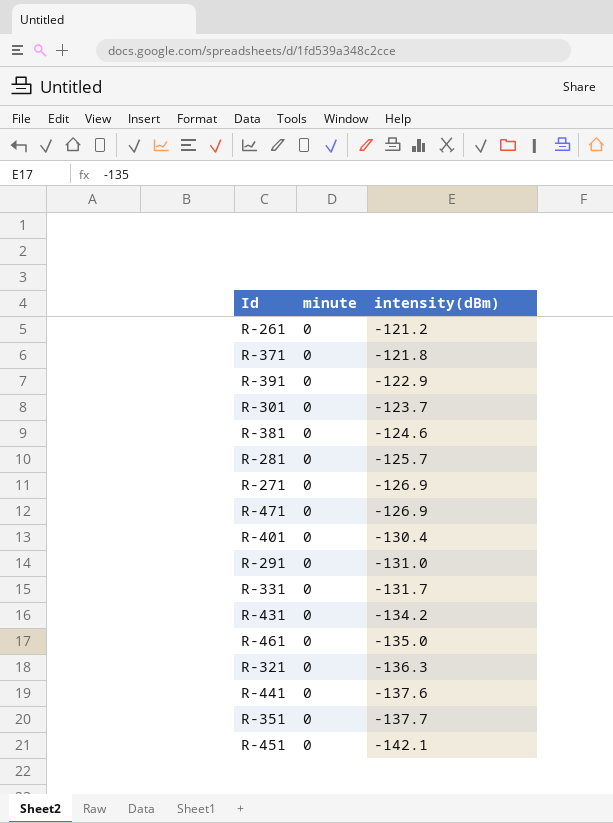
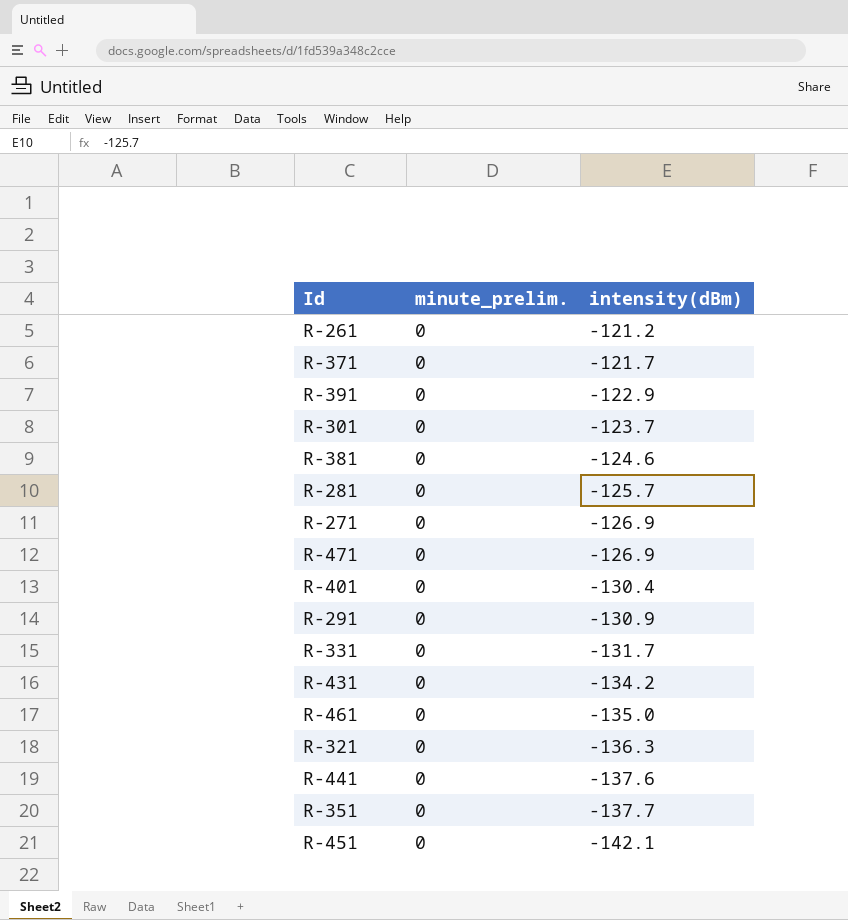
column name: minute -> minute_prelim.
R-371 | intensity(dBm): -121.8 -> -121.7
R-291 | intensity(dBm): -131.0 -> -130.9

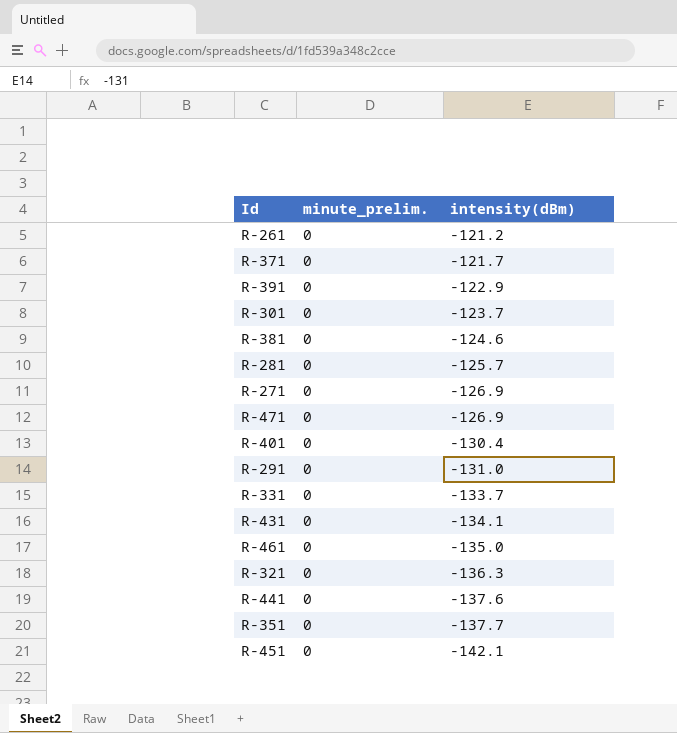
R-291 | intensity(dBm): -130.9 -> -131.0
R-331 | intensity(dBm): -131.7 -> -133.7
R-431 | intensity(dBm): -134.2 -> -134.1

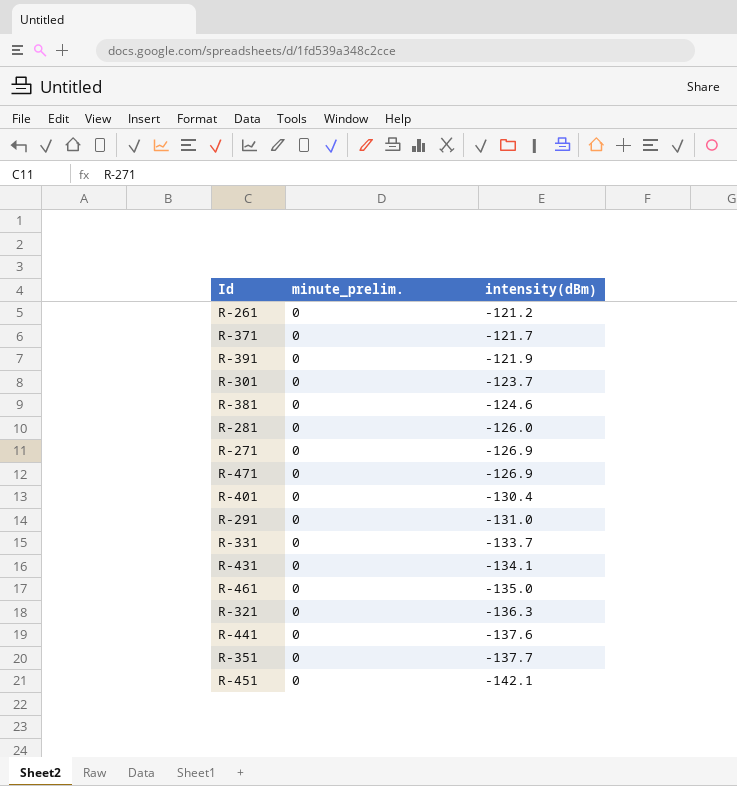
R-391 | intensity(dBm): -122.9 -> -121.9
R-281 | intensity(dBm): -125.7 -> -126.0

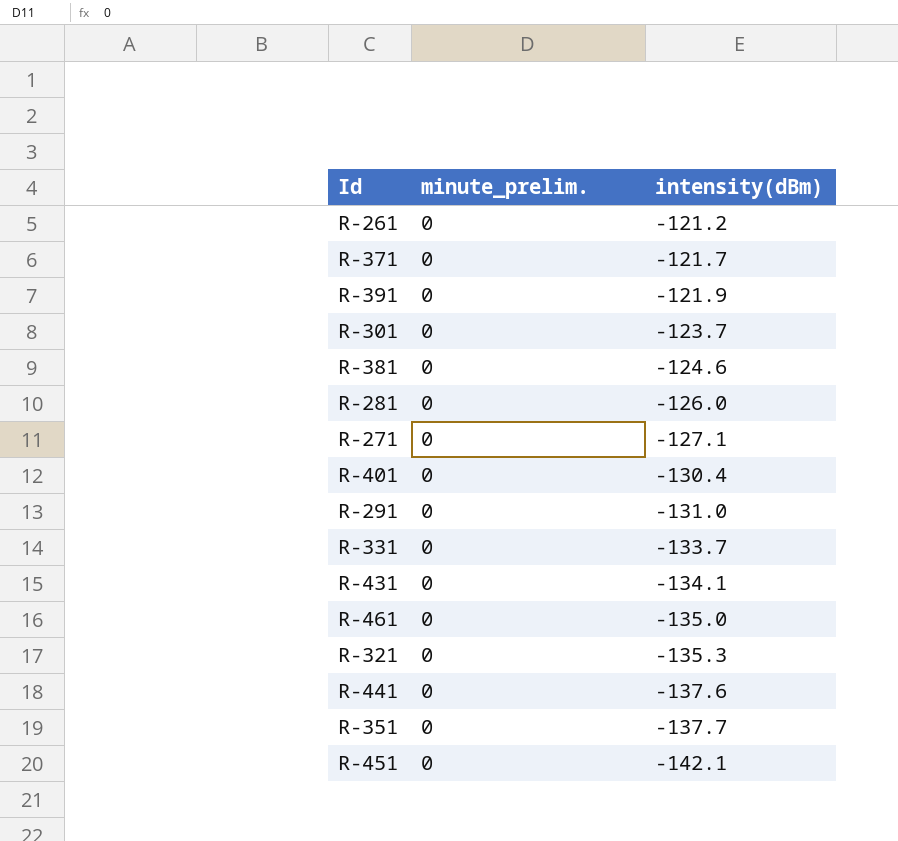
row R-471: 0 | -126.9 -> none
R-271 | intensity(dBm): -126.9 -> -127.1
R-321 | intensity(dBm): -136.3 -> -135.3

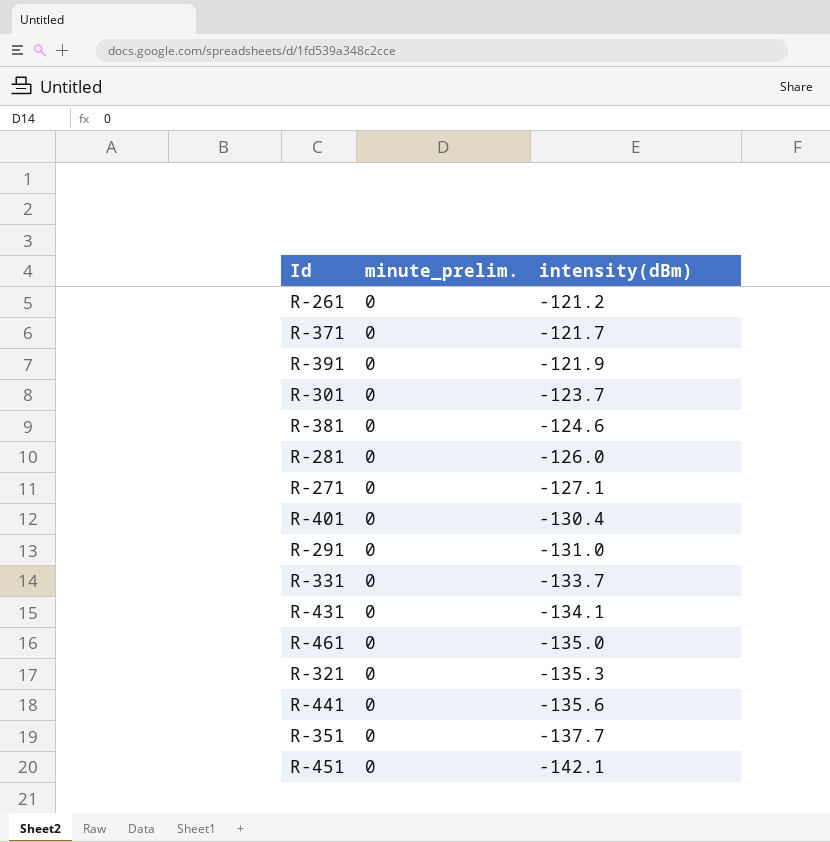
R-441 | intensity(dBm): -137.6 -> -135.6

